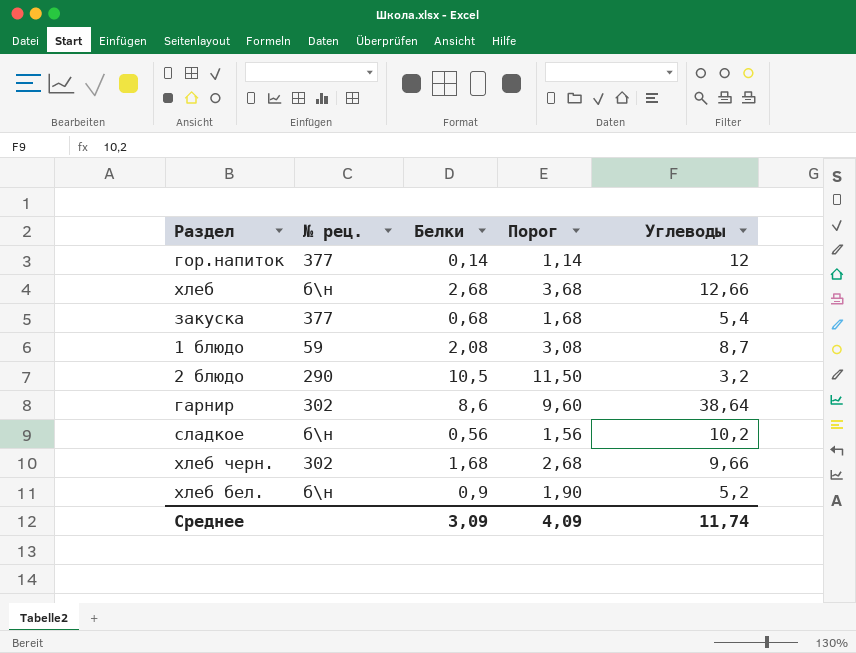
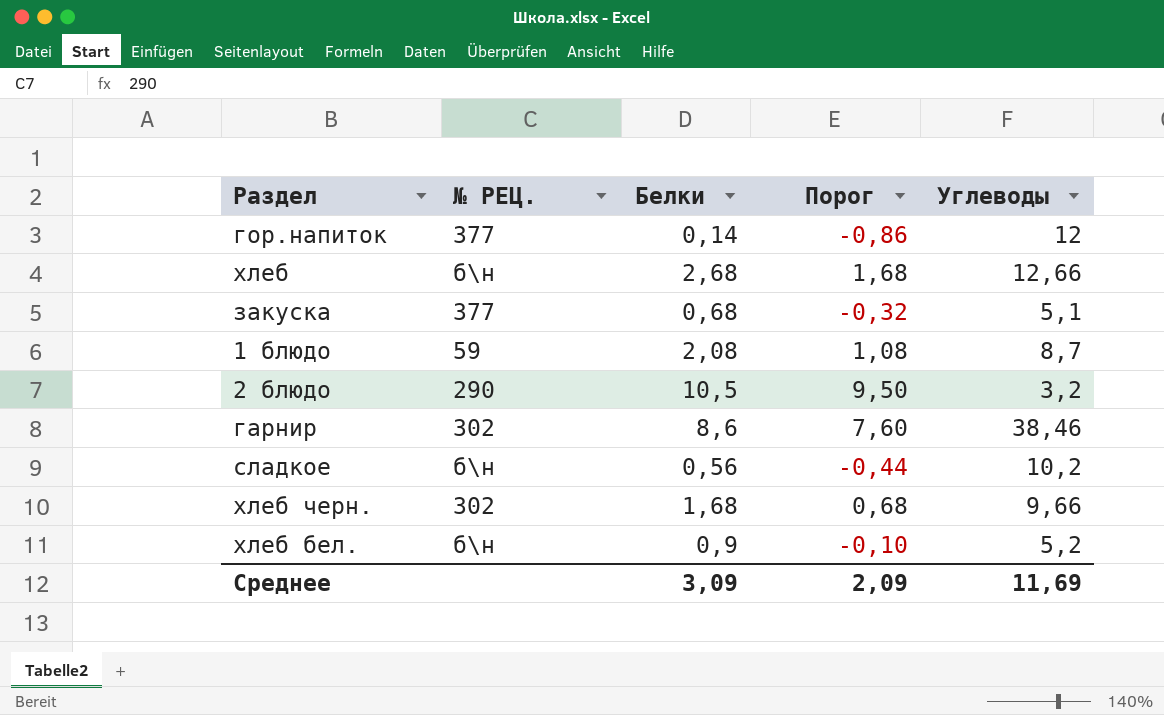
column name: № рец. -> № РЕЦ.
column Порог | formula: [Белки] + 1 -> [Белки] - 1
закуска | Углеводы: 5,4 -> 5,1
гарнир | Углеводы: 38,64 -> 38,46
Среднее | Порог: 4,09 -> 2,09
Среднее | Углеводы: 11,74 -> 11,69

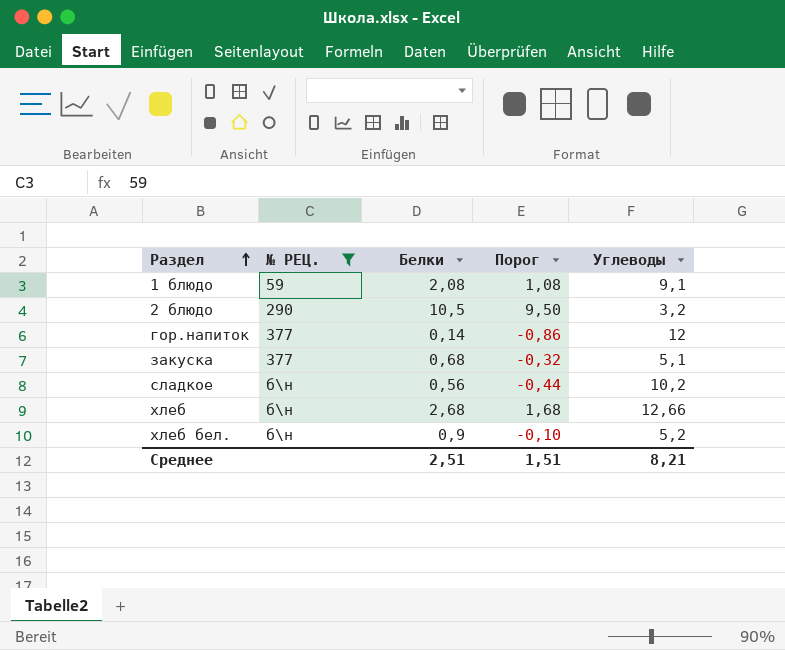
filter: none -> № РЕЦ. != 302
row order: none -> Раздел ascending
1 блюдо | Углеводы: 8,7 -> 9,1
Среднее | Белки: 3,09 -> 2,51
Среднее | Порог: 2,09 -> 1,51
Среднее | Углеводы: 11,69 -> 8,21

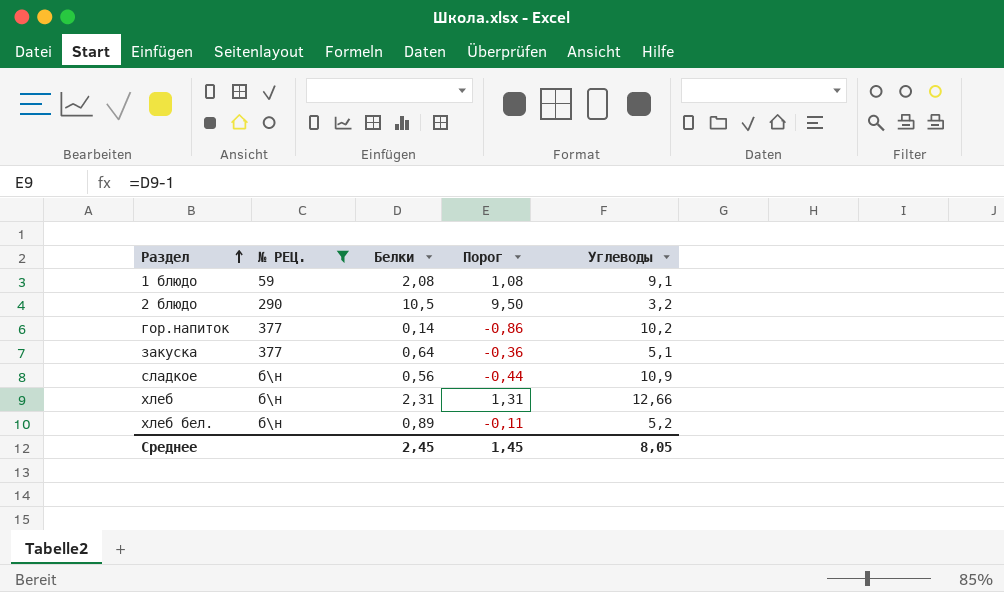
гор.напиток | Углеводы: 12 -> 10,2
закуска | Белки: 0,68 -> 0,64
закуска | Порог: -0,32 -> -0,36
сладкое | Углеводы: 10,2 -> 10,9
хлеб | Белки: 2,68 -> 2,31
хлеб | Порог: 1,68 -> 1,31
хлеб бел. | Белки: 0,9 -> 0,89
хлеб бел. | Порог: -0,10 -> -0,11
Среднее | Белки: 2,51 -> 2,45
Среднее | Порог: 1,51 -> 1,45
Среднее | Углеводы: 8,21 -> 8,05

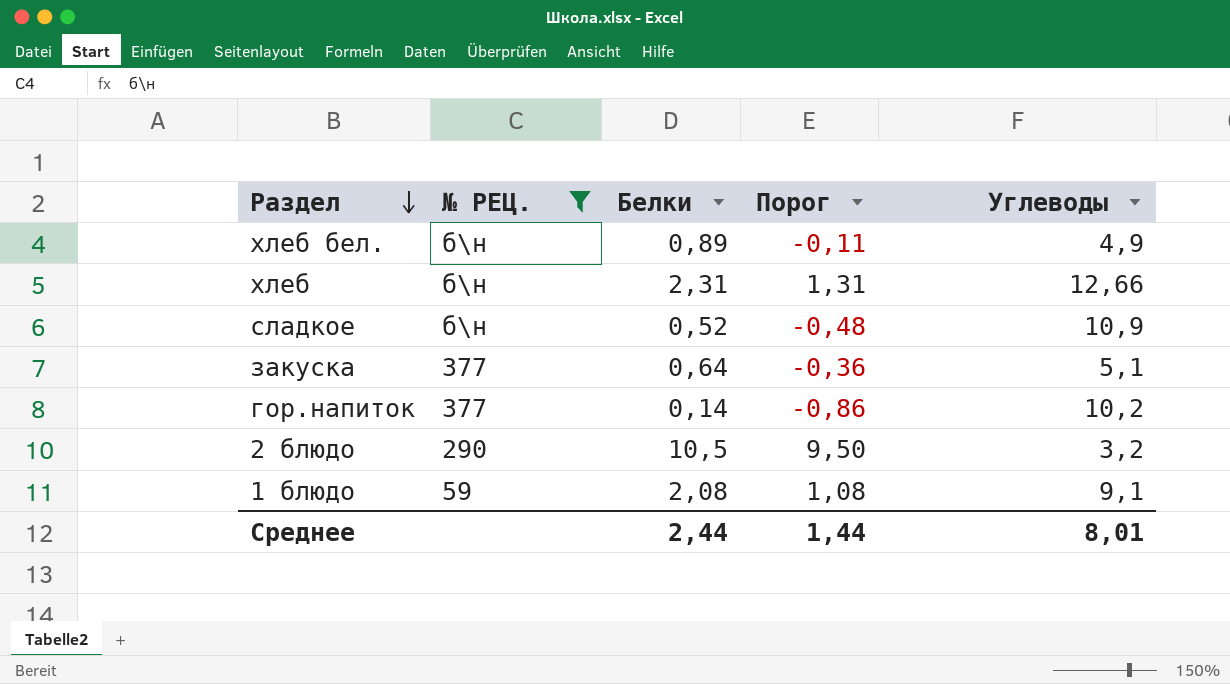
row order: Раздел ascending -> Раздел descending
хлеб бел. | Углеводы: 5,2 -> 4,9
сладкое | Белки: 0,56 -> 0,52
сладкое | Порог: -0,44 -> -0,48
Среднее | Белки: 2,45 -> 2,44
Среднее | Порог: 1,45 -> 1,44
Среднее | Углеводы: 8,05 -> 8,01

